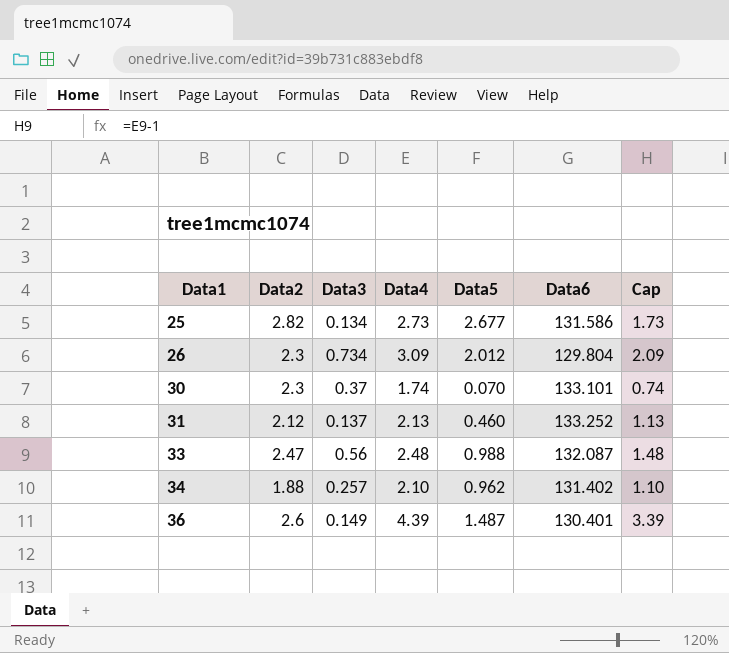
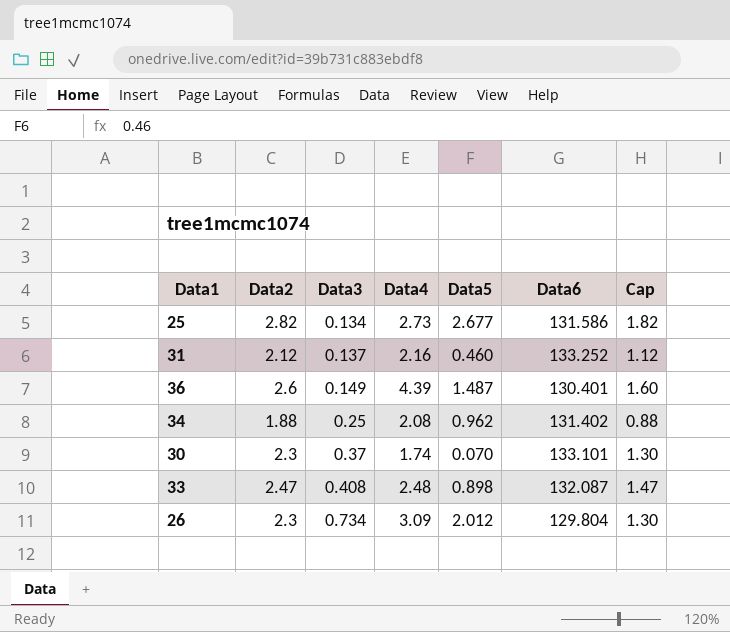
row order: Data1 ascending -> Data3 ascending
column Cap | formula: [Data4] - 1 -> [Data2] - 1
31 | Data4: 2.13 -> 2.16
34 | Data3: 0.257 -> 0.25
34 | Data4: 2.10 -> 2.08
33 | Data3: 0.56 -> 0.408
33 | Data5: 0.988 -> 0.898

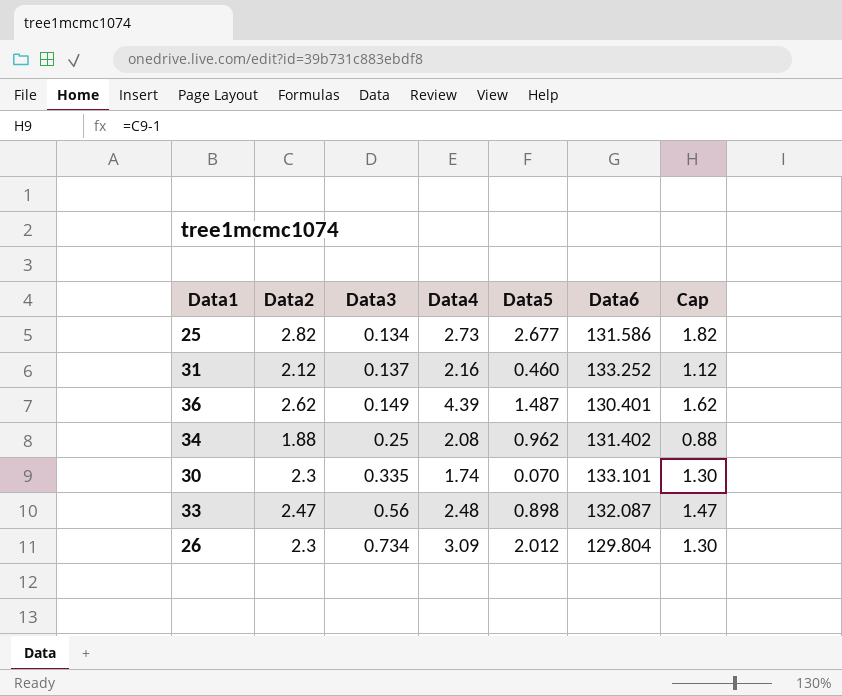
36 | Data2: 2.6 -> 2.62
36 | Cap: 1.60 -> 1.62
30 | Data3: 0.37 -> 0.335
33 | Data3: 0.408 -> 0.56

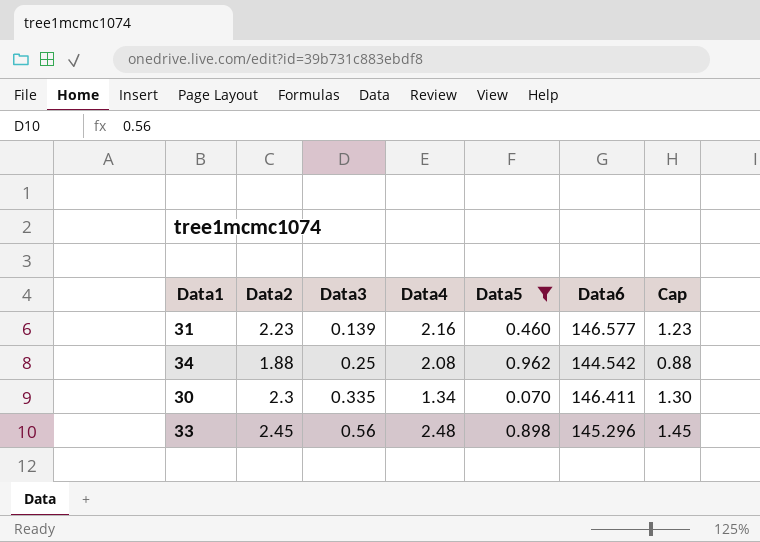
filter: none -> Data5 <= 0.962
31 | Data2: 2.12 -> 2.23
31 | Data3: 0.137 -> 0.139
31 | Data6: 133.252 -> 146.577
31 | Cap: 1.12 -> 1.23
34 | Data6: 131.402 -> 144.542
30 | Data4: 1.74 -> 1.34
30 | Data6: 133.101 -> 146.411
33 | Data2: 2.47 -> 2.45
33 | Data6: 132.087 -> 145.296
33 | Cap: 1.47 -> 1.45

